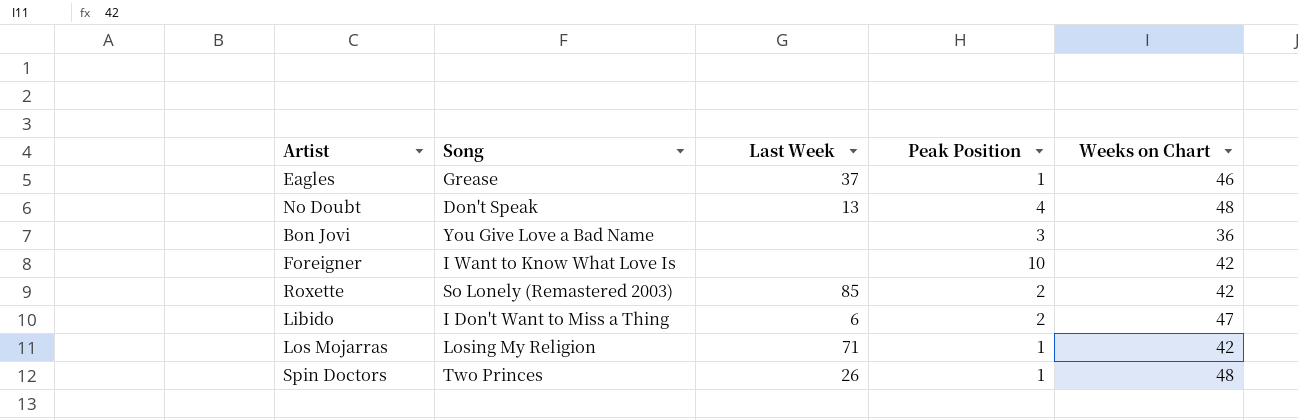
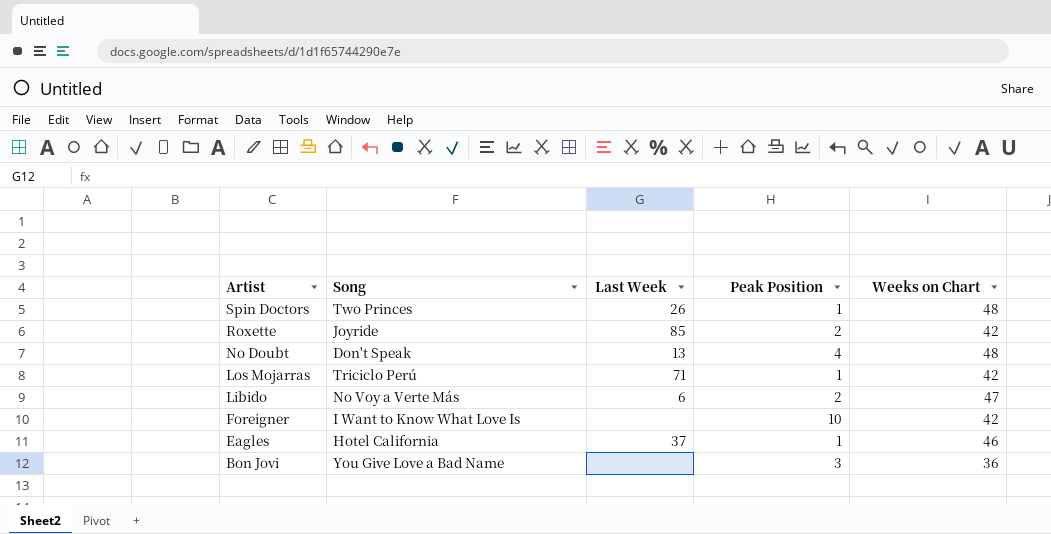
row order: none -> Artist descending
Roxette | Song: So Lonely (Remastered 2003) -> Joyride
Los Mojarras | Song: Losing My Religion -> Triciclo Perú
Libido | Song: I Don't Want to Miss a Thing -> No Voy a Verte Más
Eagles | Song: Grease -> Hotel California

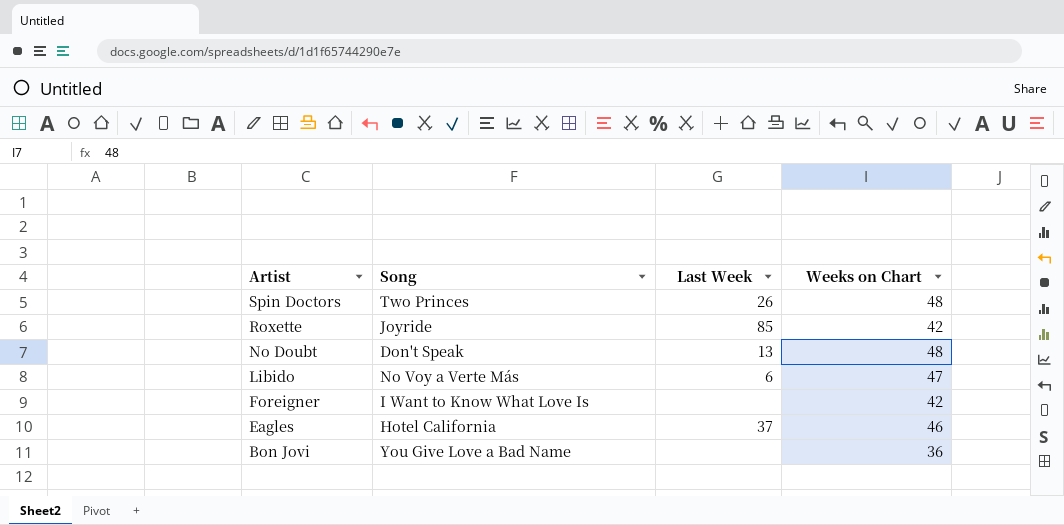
column Peak Position | position: 4 -> none
row Los Mojarras: Triciclo Perú | 71 | 1 | 42 -> none

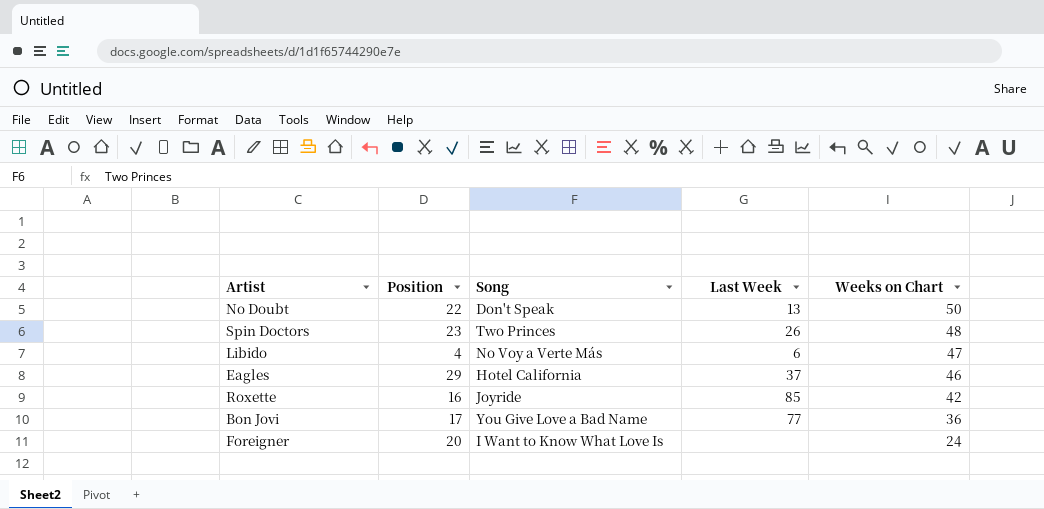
row order: Artist descending -> Weeks on Chart descending
column Position | position: none -> 2
No Doubt | Weeks on Chart: 48 -> 50
Bon Jovi | Last Week: none -> 77
Foreigner | Weeks on Chart: 42 -> 24

